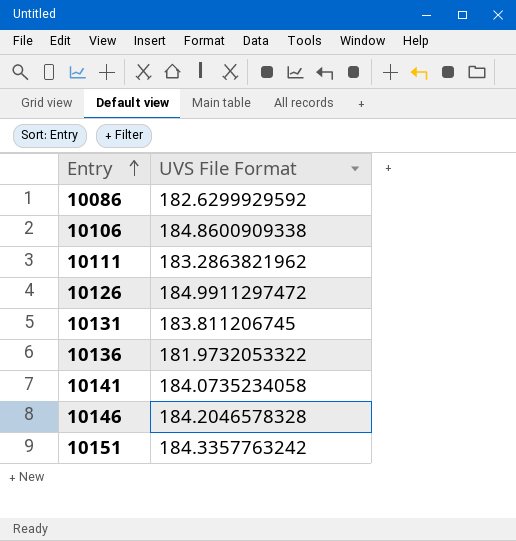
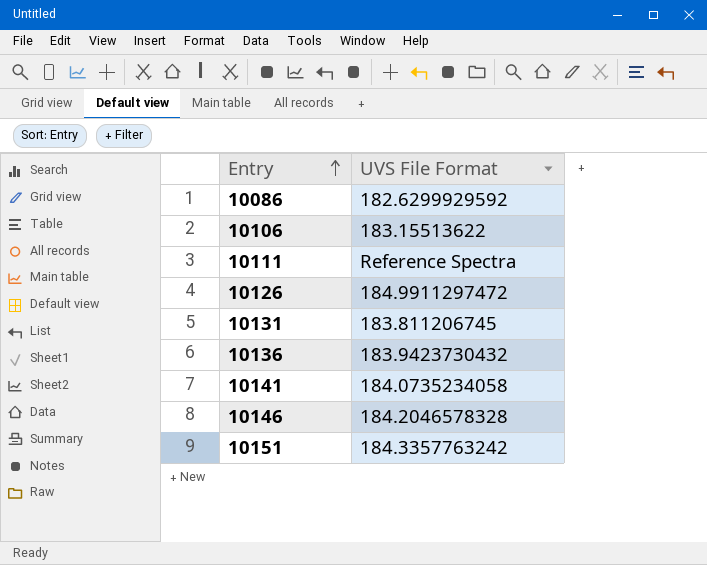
10106 | UVS File Format: 184.8600909338 -> 183.15513622
10111 | UVS File Format: 183.2863821962 -> Reference Spectra
10136 | UVS File Format: 181.9732053322 -> 183.9423730432

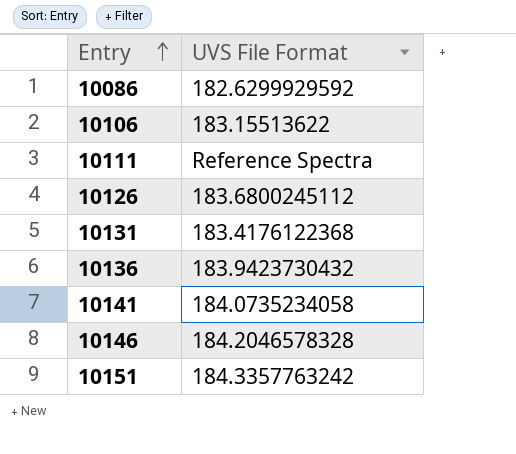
10126 | UVS File Format: 184.9911297472 -> 183.6800245112
10131 | UVS File Format: 183.811206745 -> 183.4176122368

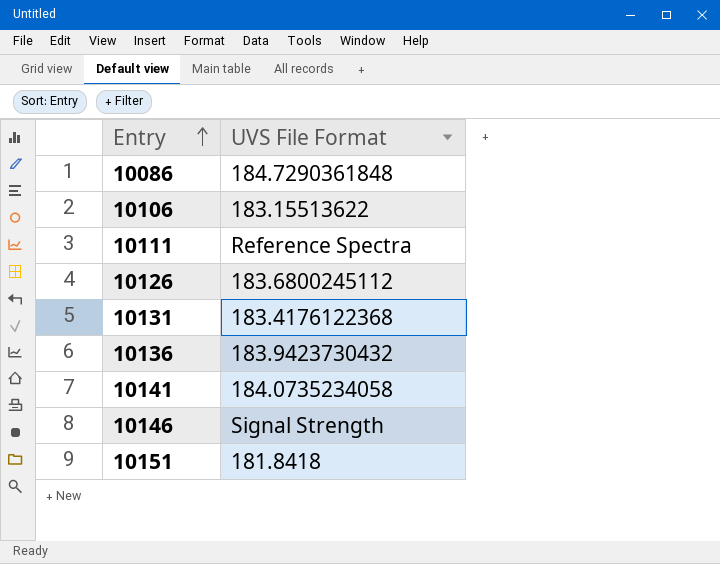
10086 | UVS File Format: 182.6299929592 -> 184.7290361848
10146 | UVS File Format: 184.2046578328 -> Signal Strength
10151 | UVS File Format: 184.3357763242 -> 181.8418

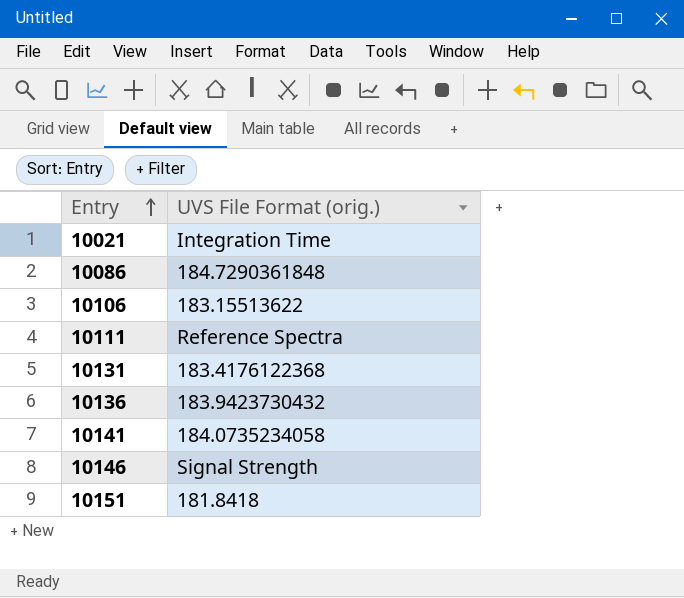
column name: UVS File Format -> UVS File Format (orig.)
row 10126: 183.6800245112 -> none
row 10021: none -> Integration Time

